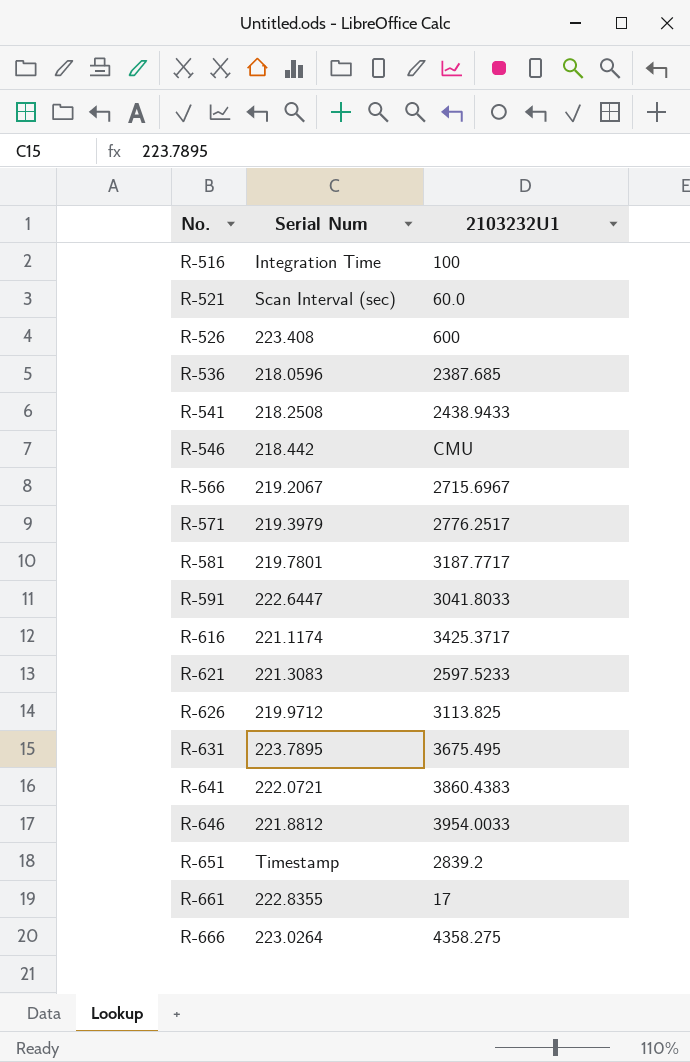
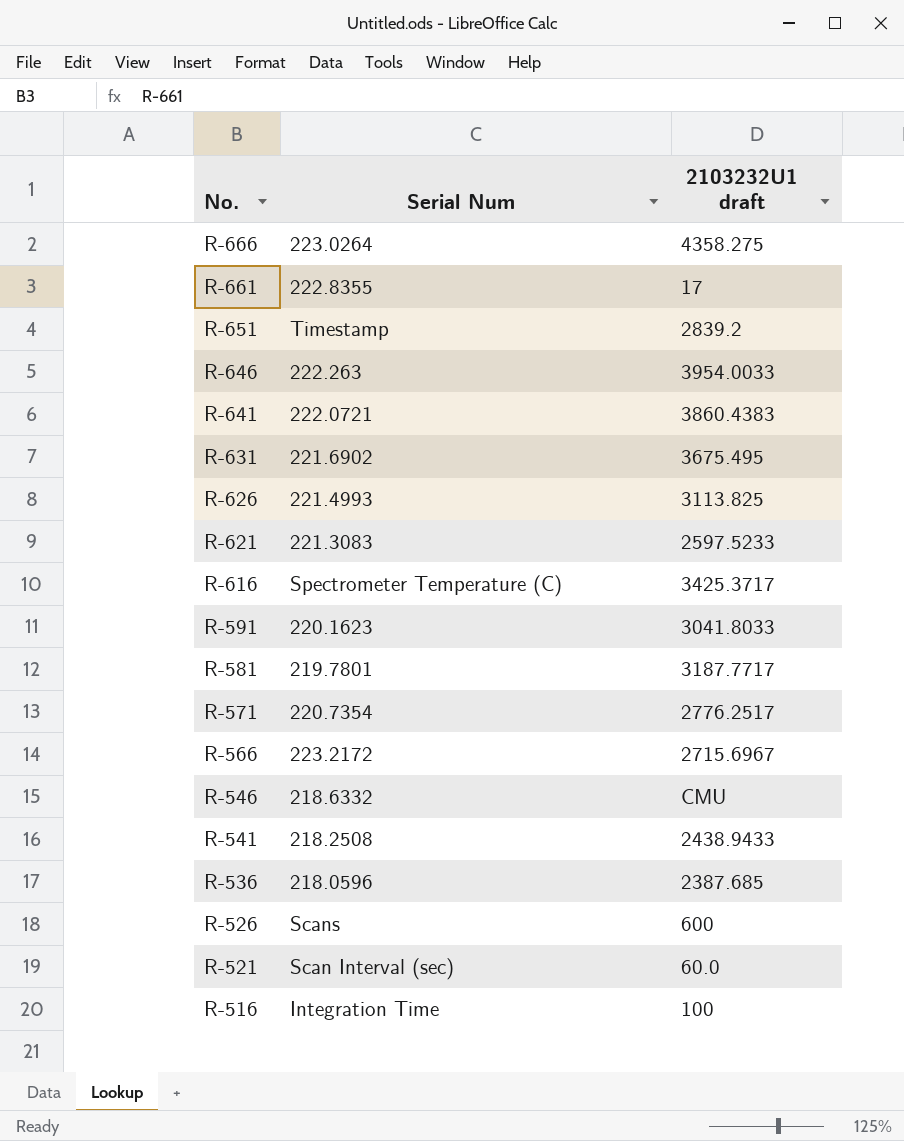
row order: No. ascending -> No. descending
column name: 2103232U1 -> 2103232U1 draft
R-646 | Serial Num: 221.8812 -> 222.263
R-631 | Serial Num: 223.7895 -> 221.6902
R-626 | Serial Num: 219.9712 -> 221.4993
R-616 | Serial Num: 221.1174 -> Spectrometer Temperature (C)
R-591 | Serial Num: 222.6447 -> 220.1623
R-571 | Serial Num: 219.3979 -> 220.7354
R-566 | Serial Num: 219.2067 -> 223.2172
R-546 | Serial Num: 218.442 -> 218.6332
R-526 | Serial Num: 223.408 -> Scans

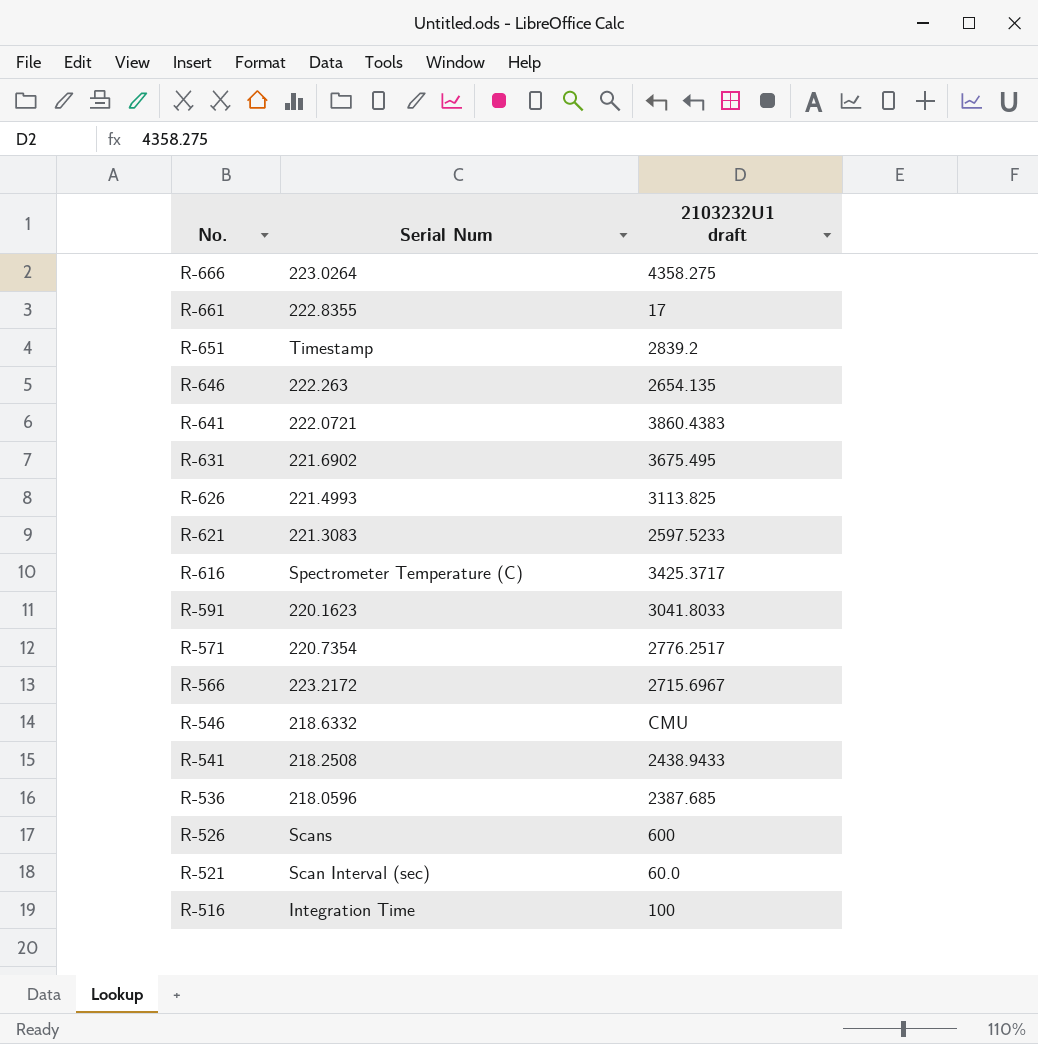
row R-581: 219.7801 | 3187.7717 -> none
R-646 | 2103232U1 draft: 3954.0033 -> 2654.135

